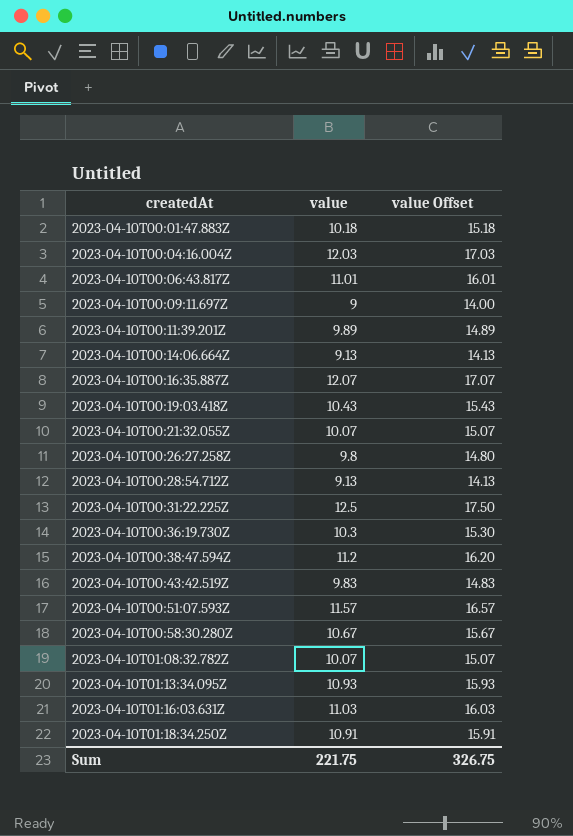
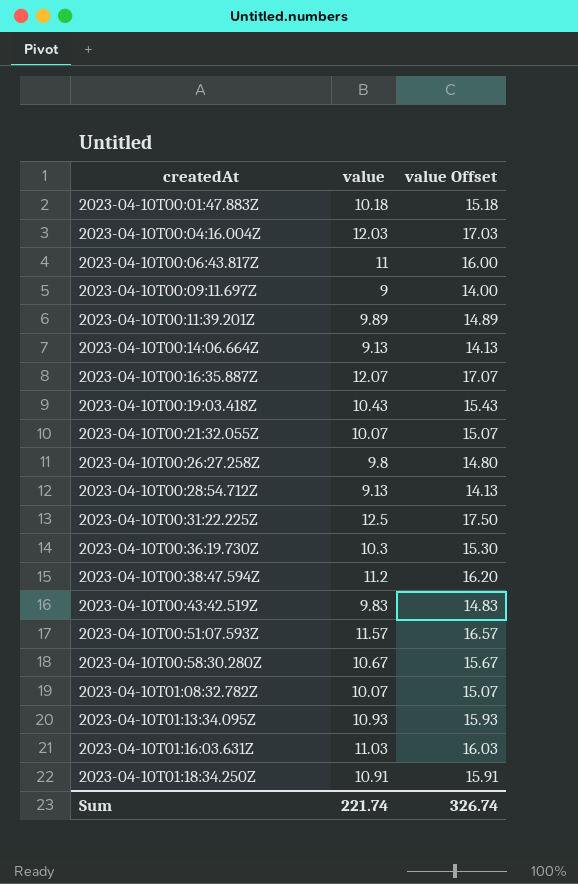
2023-04-10T00:06:43.817Z | value: 11.01 -> 11
2023-04-10T00:06:43.817Z | value Offset: 16.01 -> 16.00
Sum | value: 221.75 -> 221.74
Sum | value Offset: 326.75 -> 326.74

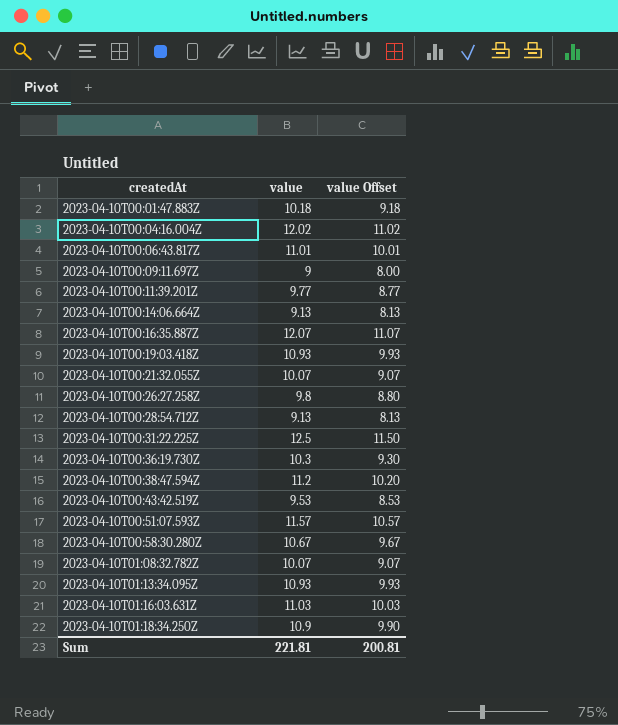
column value Offset | formula: [value] + 5 -> [value] - 1
2023-04-10T00:04:16.004Z | value: 12.03 -> 12.02
2023-04-10T00:06:43.817Z | value: 11 -> 11.01
2023-04-10T00:11:39.201Z | value: 9.89 -> 9.77
2023-04-10T00:19:03.418Z | value: 10.43 -> 10.93
2023-04-10T00:43:42.519Z | value: 9.83 -> 9.53
2023-04-10T01:18:34.250Z | value: 10.91 -> 10.9
Sum | value: 221.74 -> 221.81
Sum | value Offset: 326.74 -> 200.81

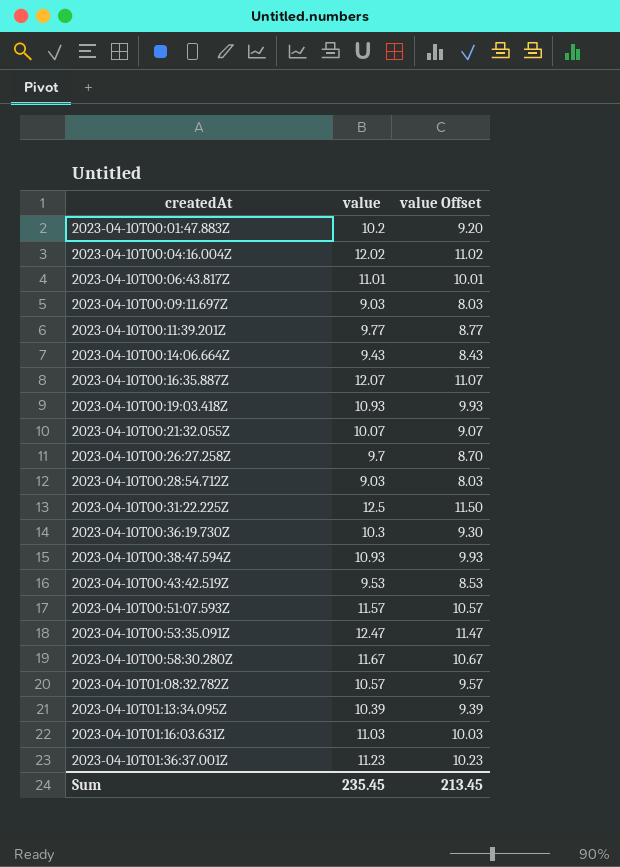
row 2023-04-10T01:18:34.250Z: 10.9 | 9.90 -> none
2023-04-10T00:01:47.883Z | value: 10.18 -> 10.2
2023-04-10T00:01:47.883Z | value Offset: 9.18 -> 9.20
2023-04-10T00:09:11.697Z | value: 9 -> 9.03
2023-04-10T00:09:11.697Z | value Offset: 8.00 -> 8.03
2023-04-10T00:14:06.664Z | value: 9.13 -> 9.43
2023-04-10T00:14:06.664Z | value Offset: 8.13 -> 8.43
2023-04-10T00:26:27.258Z | value: 9.8 -> 9.7
2023-04-10T00:26:27.258Z | value Offset: 8.80 -> 8.70
2023-04-10T00:28:54.712Z | value: 9.13 -> 9.03
2023-04-10T00:28:54.712Z | value Offset: 8.13 -> 8.03
2023-04-10T00:38:47.594Z | value: 11.2 -> 10.93
2023-04-10T00:38:47.594Z | value Offset: 10.20 -> 9.93
row 2023-04-10T00:53:35.091Z: none -> 12.47 | 11.47
2023-04-10T00:58:30.280Z | value: 10.67 -> 11.67
2023-04-10T00:58:30.280Z | value Offset: 9.67 -> 10.67
2023-04-10T01:08:32.782Z | value: 10.07 -> 10.57
2023-04-10T01:08:32.782Z | value Offset: 9.07 -> 9.57
2023-04-10T01:13:34.095Z | value: 10.93 -> 10.39
2023-04-10T01:13:34.095Z | value Offset: 9.93 -> 9.39
row 2023-04-10T01:36:37.001Z: none -> 11.23 | 10.23
Sum | value: 221.81 -> 235.45
Sum | value Offset: 200.81 -> 213.45

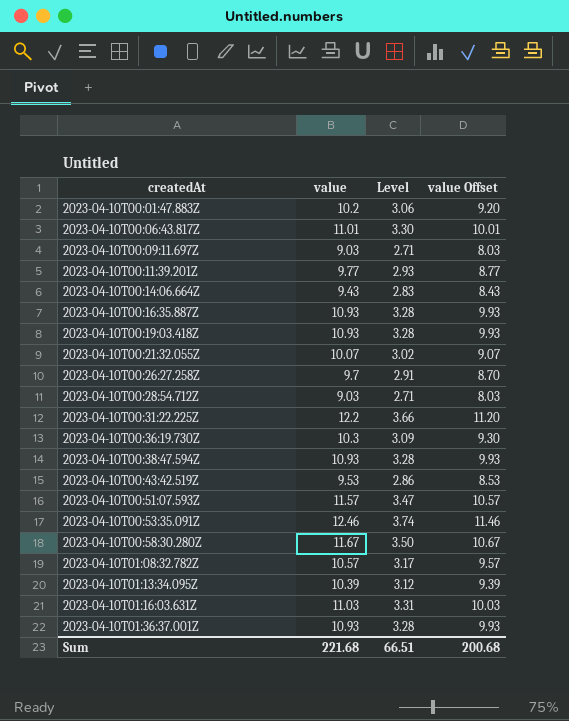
column Level | formula: none -> [value] * 0.3
row 2023-04-10T00:04:16.004Z: 12.02 | 11.02 -> none
2023-04-10T00:16:35.887Z | value: 12.07 -> 10.93
2023-04-10T00:16:35.887Z | value Offset: 11.07 -> 9.93
2023-04-10T00:31:22.225Z | value: 12.5 -> 12.2
2023-04-10T00:31:22.225Z | value Offset: 11.50 -> 11.20
2023-04-10T00:53:35.091Z | value: 12.47 -> 12.46
2023-04-10T00:53:35.091Z | value Offset: 11.47 -> 11.46
2023-04-10T01:36:37.001Z | value: 11.23 -> 10.93
2023-04-10T01:36:37.001Z | value Offset: 10.23 -> 9.93
Sum | value: 235.45 -> 221.68
Sum | value Offset: 213.45 -> 200.68

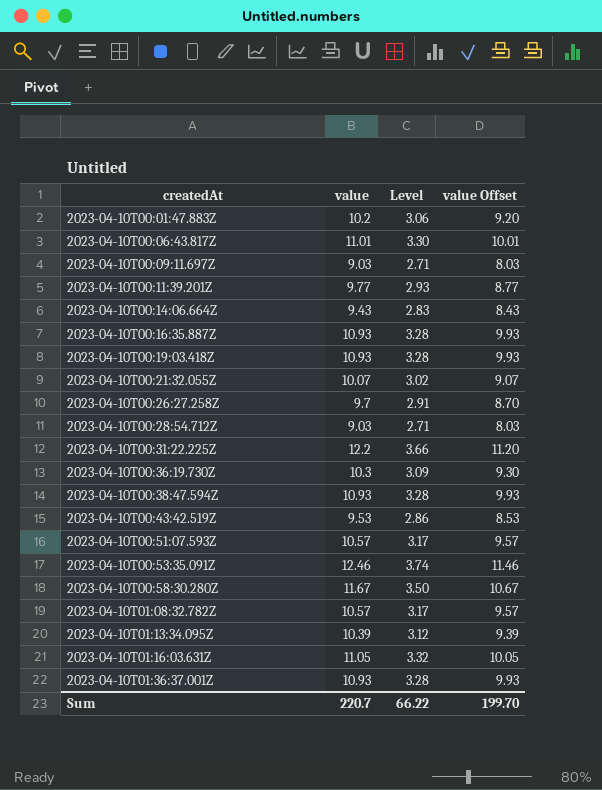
2023-04-10T00:51:07.593Z | value: 11.57 -> 10.57
2023-04-10T00:51:07.593Z | Level: 3.47 -> 3.17
2023-04-10T00:51:07.593Z | value Offset: 10.57 -> 9.57
2023-04-10T01:16:03.631Z | value: 11.03 -> 11.05
2023-04-10T01:16:03.631Z | Level: 3.31 -> 3.32
2023-04-10T01:16:03.631Z | value Offset: 10.03 -> 10.05
Sum | value: 221.68 -> 220.7
Sum | Level: 66.51 -> 66.22
Sum | value Offset: 200.68 -> 199.70

